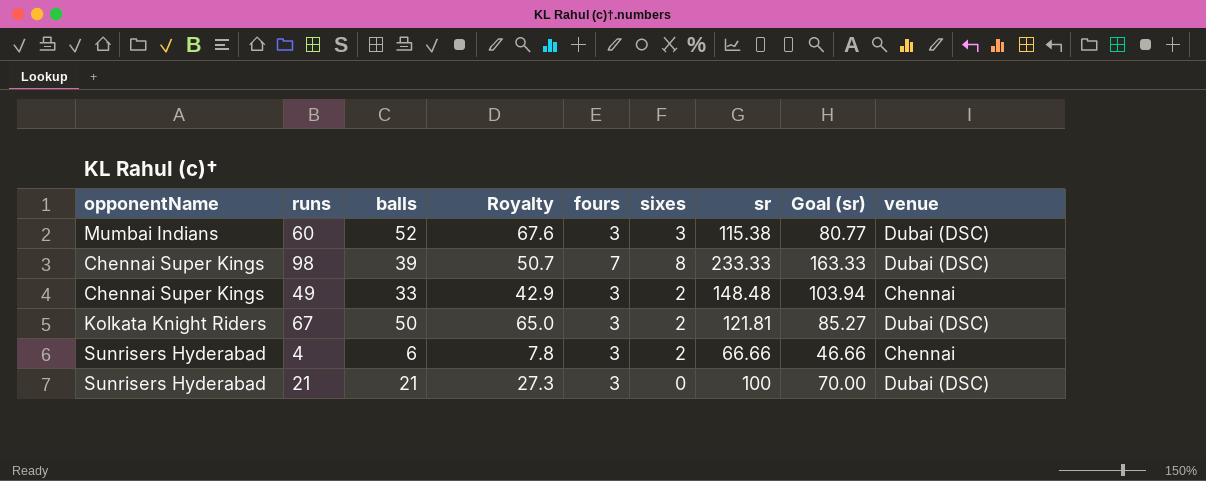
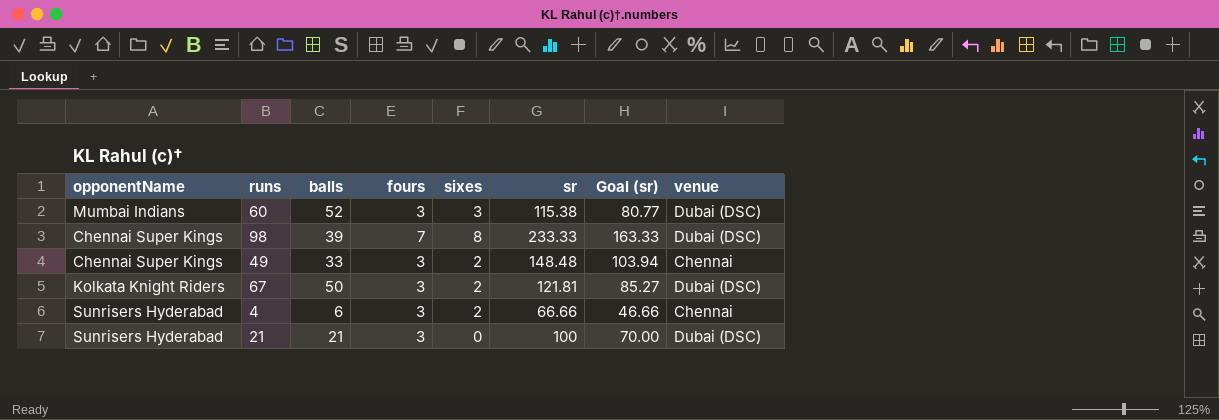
column Royalty | formula: [balls] * 1.3 -> none

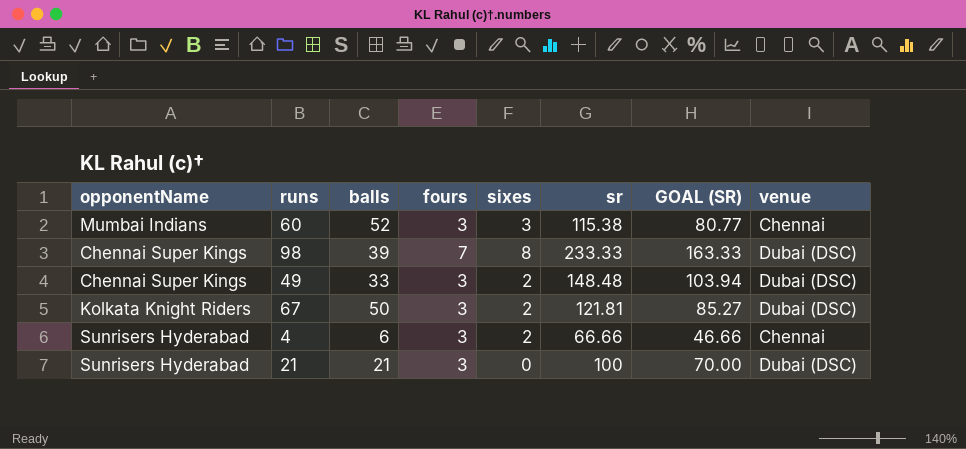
column name: Goal (sr) -> GOAL (SR)
60 | venue: Dubai (DSC) -> Chennai
49 | venue: Chennai -> Dubai (DSC)

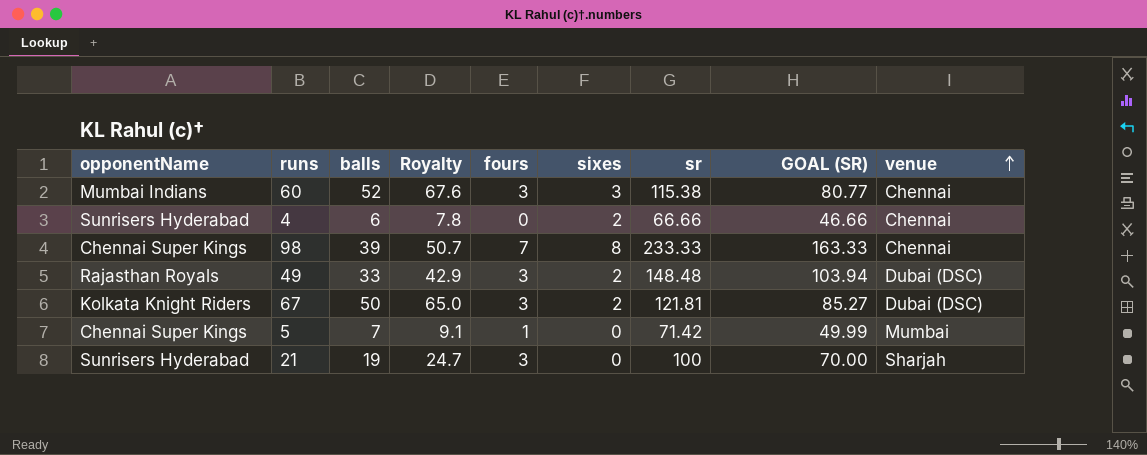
row order: none -> venue ascending
column Royalty | formula: none -> [balls] * 1.3
4 | fours: 3 -> 0
98 | venue: Dubai (DSC) -> Chennai
49 | opponentName: Chennai Super Kings -> Rajasthan Royals
row 5: none -> Chennai Super Kings | 7 | 9.1 | 1 | 0 | 71.42 | 49.99 | Mumbai
21 | balls: 21 -> 19
21 | venue: Dubai (DSC) -> Sharjah

